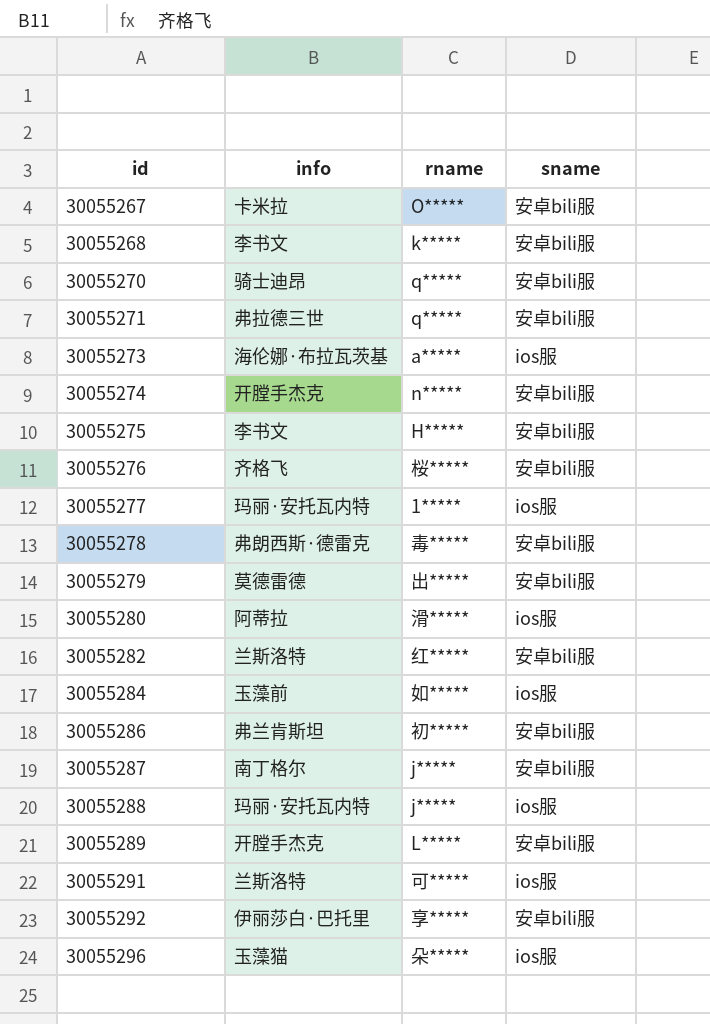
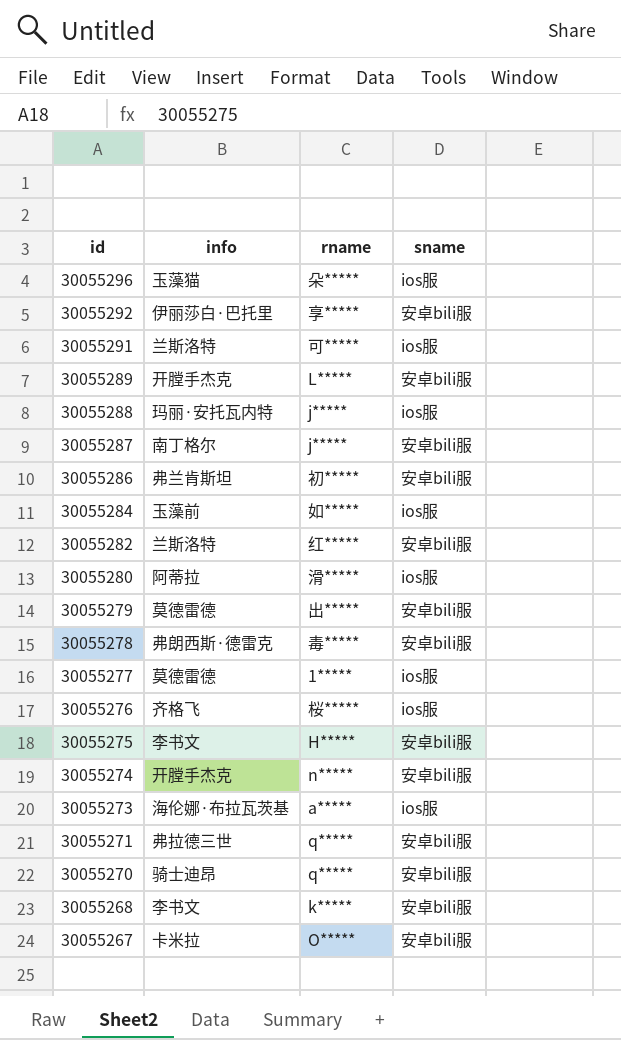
row order: id ascending -> id descending
30055277 | info: 玛丽·安托瓦内特 -> 莫德雷德
30055276 | sname: 安卓bili服 -> ios服

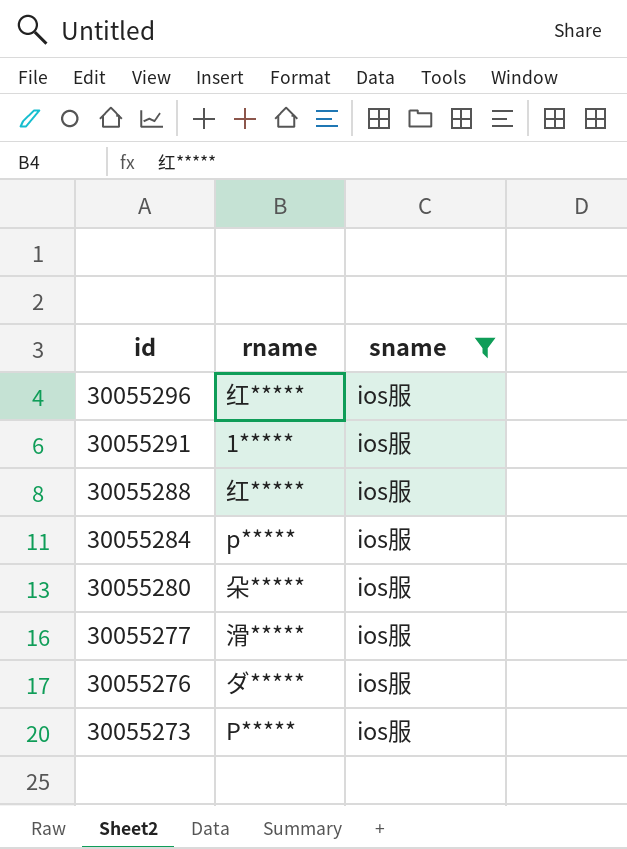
filter: none -> sname = ios服
column info | position: 2 -> none
30055296 | rname: 朵***** -> 红*****
30055291 | rname: 可***** -> 1*****
30055288 | rname: j***** -> 红*****
30055284 | rname: 如***** -> p*****
30055280 | rname: 滑***** -> 朵*****
30055277 | rname: 1***** -> 滑*****
30055276 | rname: 桜***** -> ダ*****
30055273 | rname: a***** -> P*****

